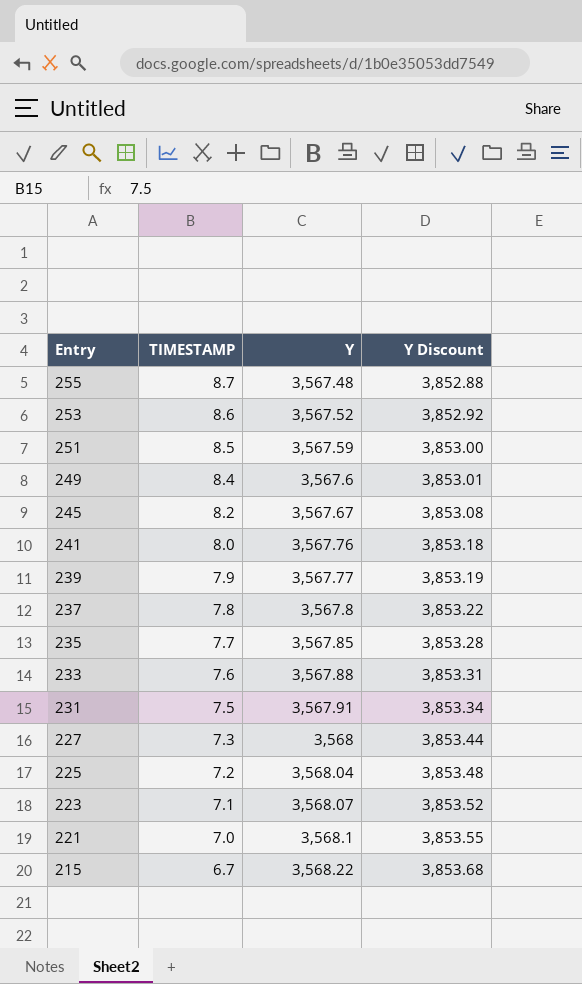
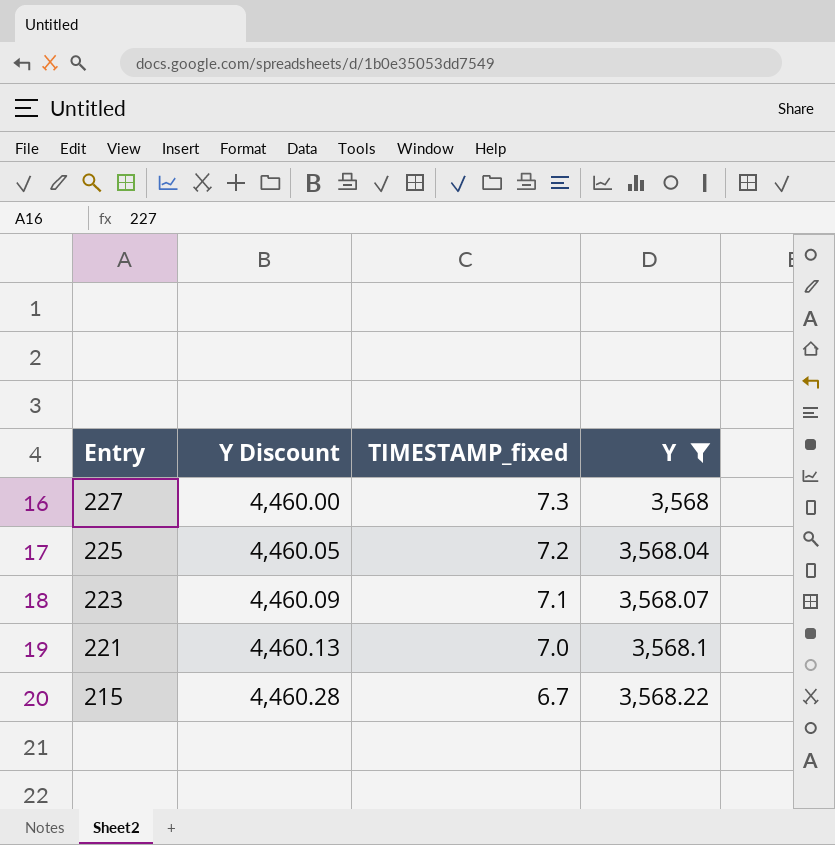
filter: none -> Y >= 3,568
column Y Discount | formula: [Y] * 1.08 -> [Y] * 1.25
column Y Discount | position: 4 -> 2
column name: TIMESTAMP -> TIMESTAMP_fixed

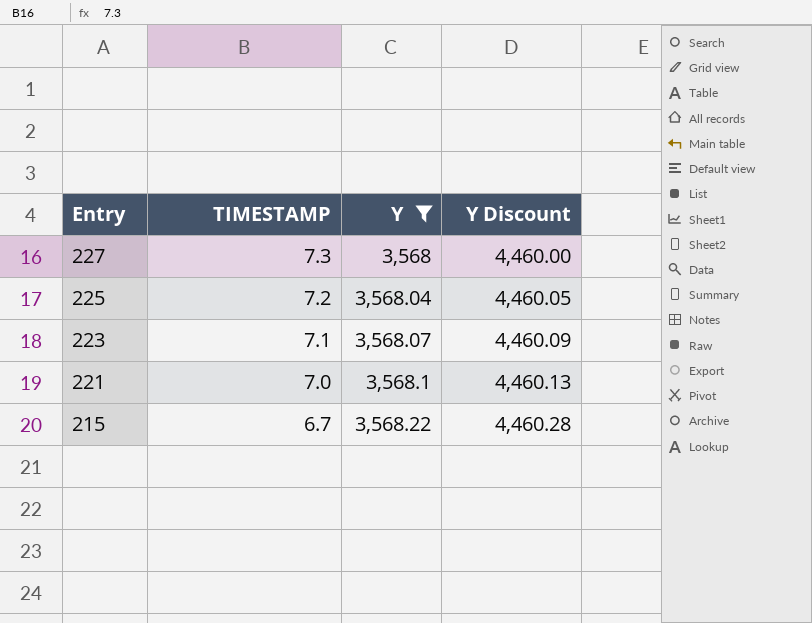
column name: TIMESTAMP_fixed -> TIMESTAMP
column Y Discount | position: 2 -> 4

